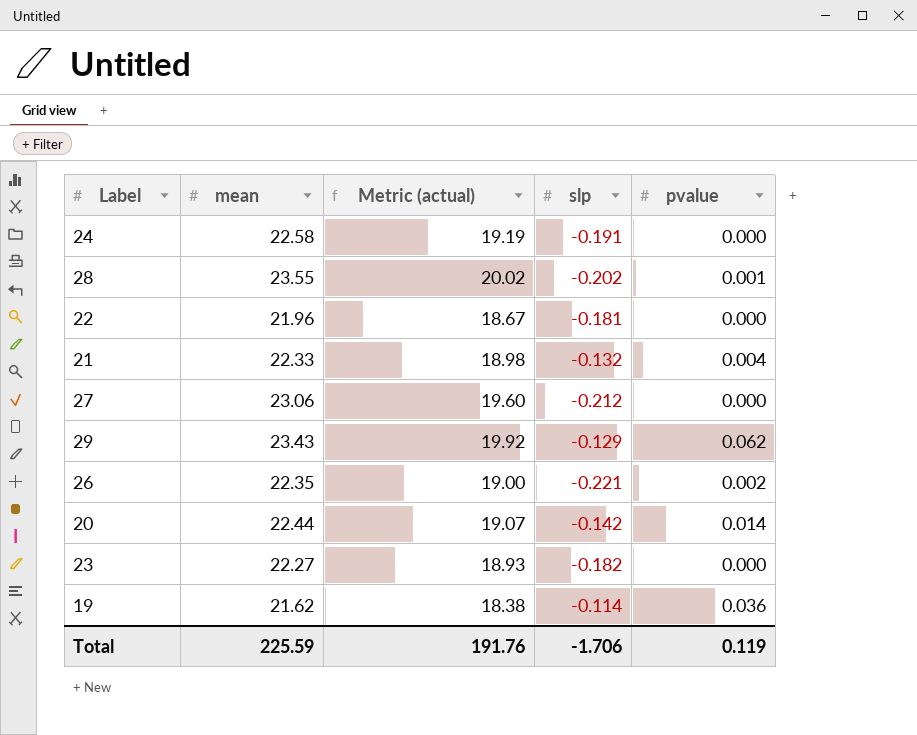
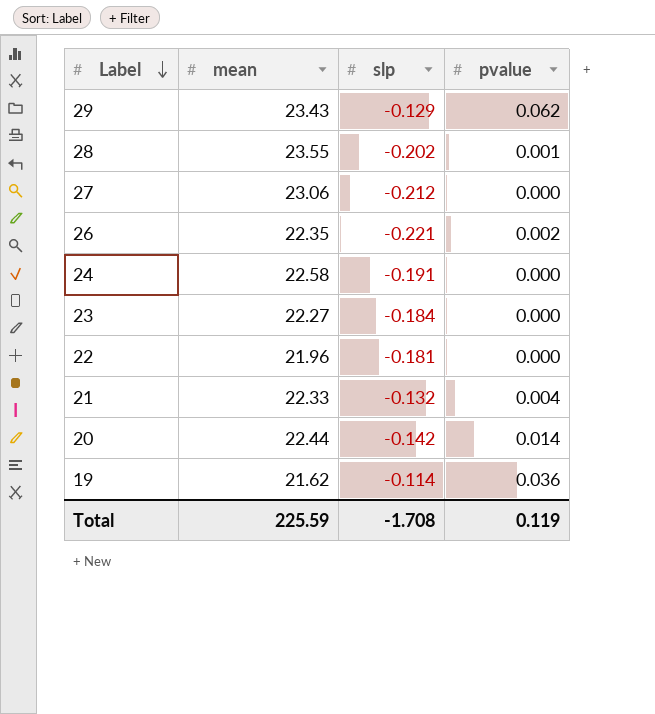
row order: none -> Label descending
column Metric (actual) | formula: [mean] * 0.85 -> none
23 | slp: -0.182 -> -0.184
Total | slp: -1.706 -> -1.708

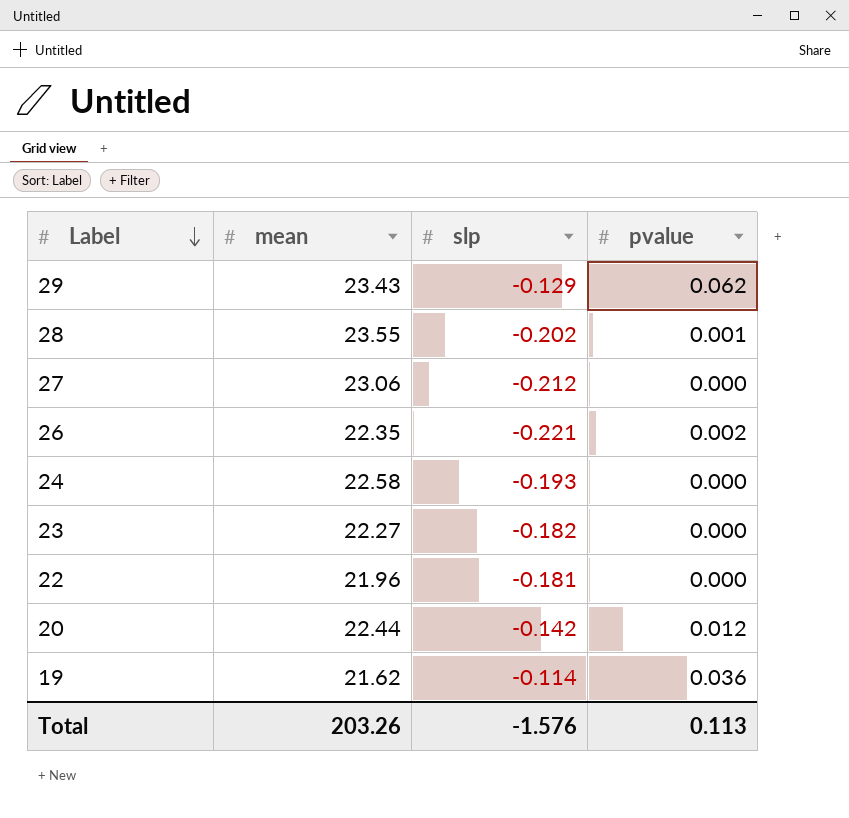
row 21: 22.33 | -0.132 | 0.004 -> none
24 | slp: -0.191 -> -0.193
23 | slp: -0.184 -> -0.182
20 | pvalue: 0.014 -> 0.012
Total | mean: 225.59 -> 203.26
Total | slp: -1.708 -> -1.576
Total | pvalue: 0.119 -> 0.113

